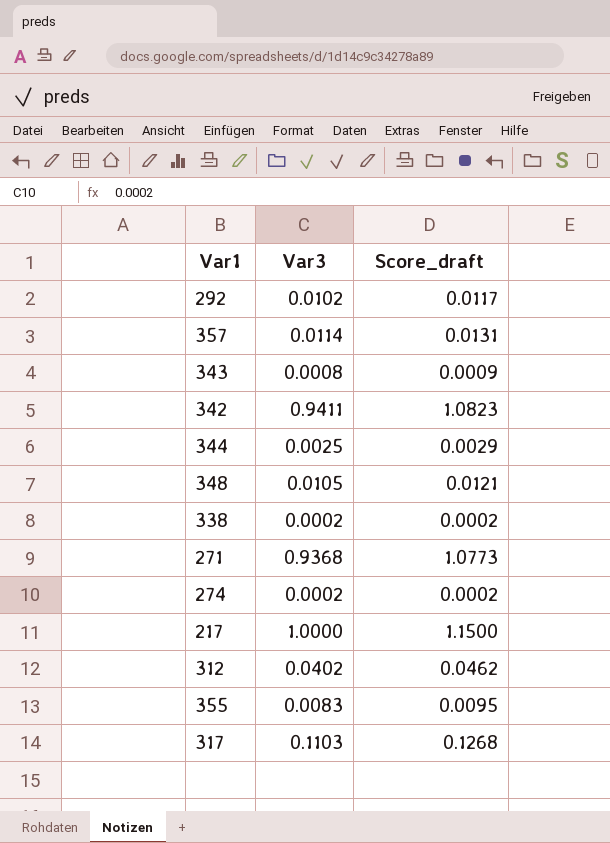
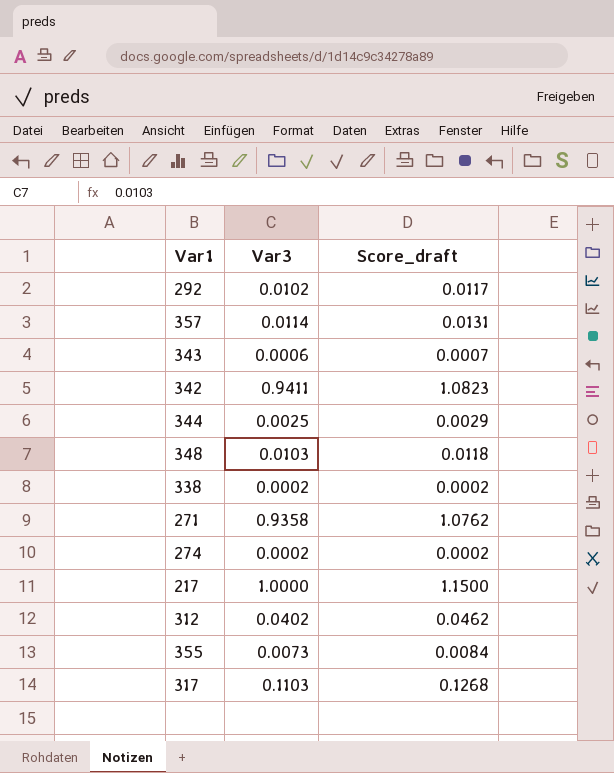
343 | Var3: 0.0008 -> 0.0006
343 | Score_draft: 0.0009 -> 0.0007
348 | Var3: 0.0105 -> 0.0103
348 | Score_draft: 0.0121 -> 0.0118
271 | Var3: 0.9368 -> 0.9358
271 | Score_draft: 1.0773 -> 1.0762
355 | Var3: 0.0083 -> 0.0073
355 | Score_draft: 0.0095 -> 0.0084

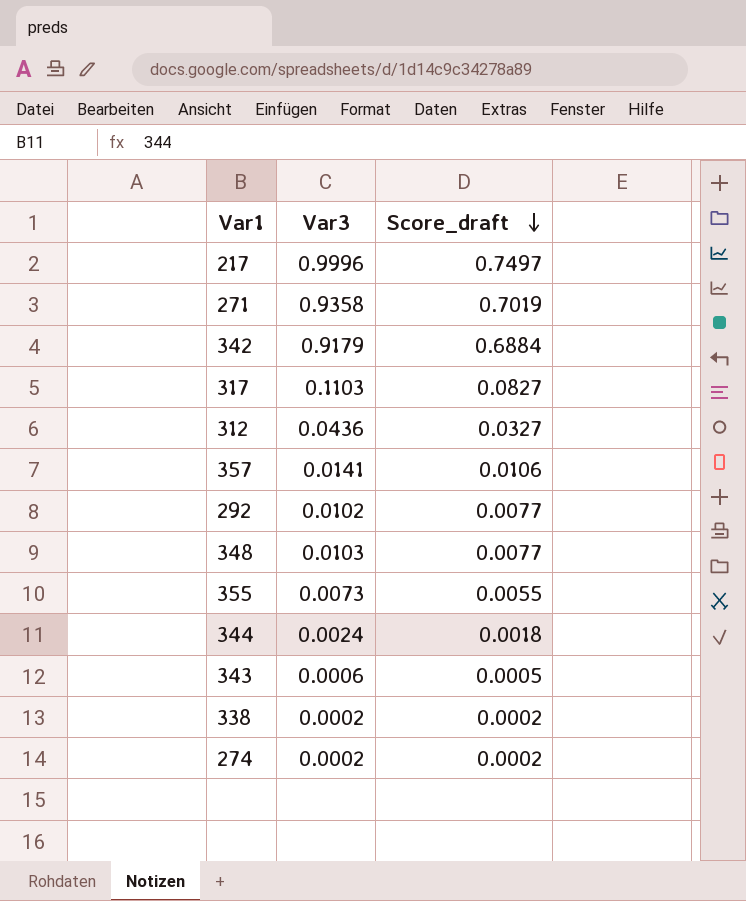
row order: none -> Score_draft descending
column Score_draft | formula: [Var3] * 1.15 -> [Var3] * 0.75
217 | Var3: 1.0000 -> 0.9996
342 | Var3: 0.9411 -> 0.9179
312 | Var3: 0.0402 -> 0.0436
357 | Var3: 0.0114 -> 0.0141
344 | Var3: 0.0025 -> 0.0024

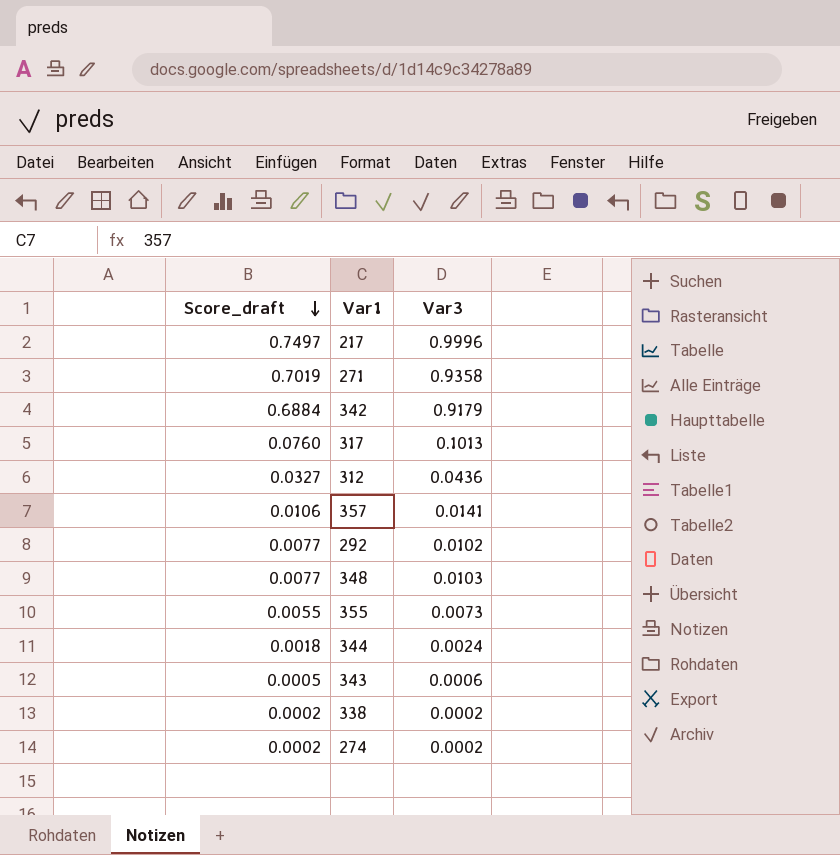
column Score_draft | position: 3 -> 1
317 | Score_draft: 0.0827 -> 0.0760
317 | Var3: 0.1103 -> 0.1013

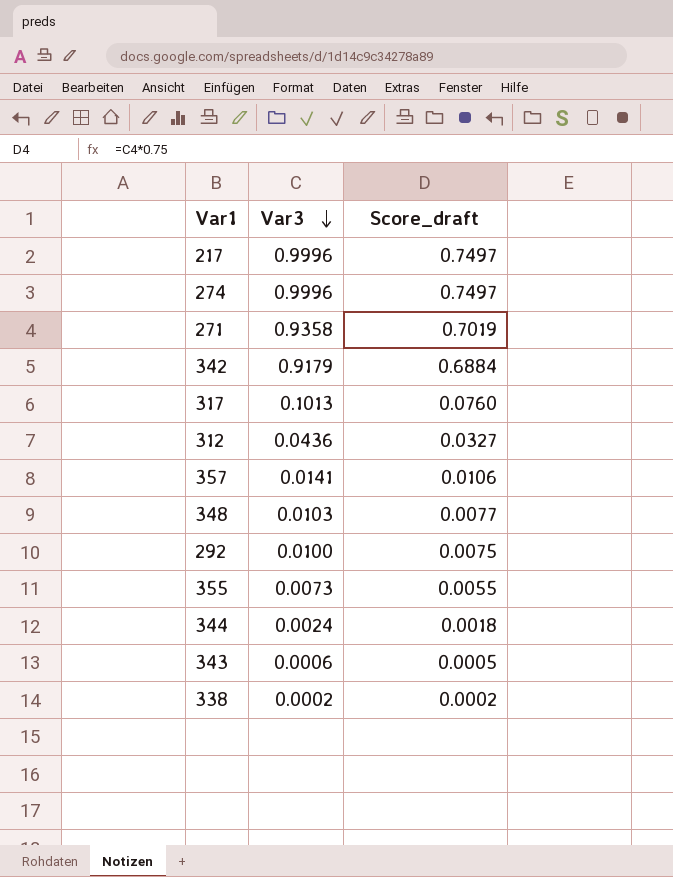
row order: Score_draft descending -> Var3 descending
column Score_draft | position: 1 -> 3
274 | Var3: 0.0002 -> 0.9996
274 | Score_draft: 0.0002 -> 0.7497
292 | Var3: 0.0102 -> 0.0100
292 | Score_draft: 0.0077 -> 0.0075

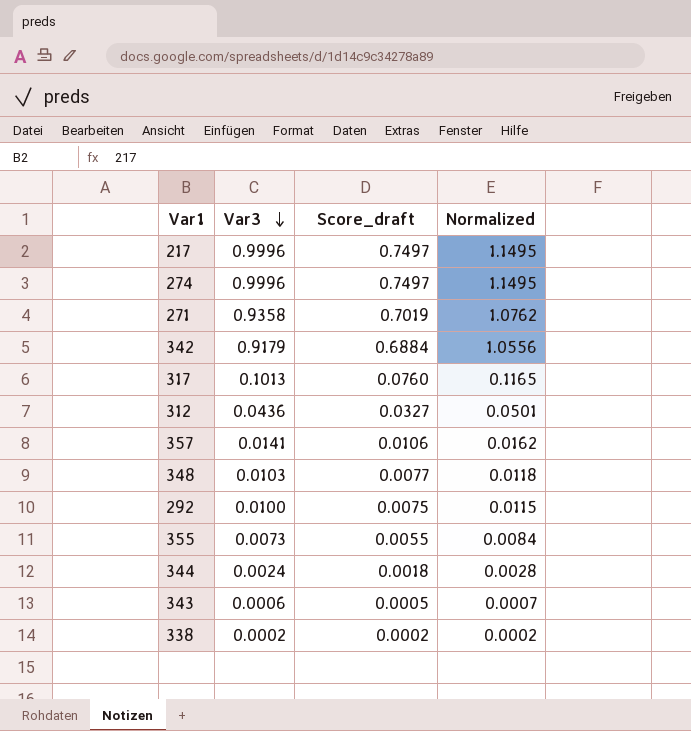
column Normalized | formula: none -> [Var3] * 1.15

